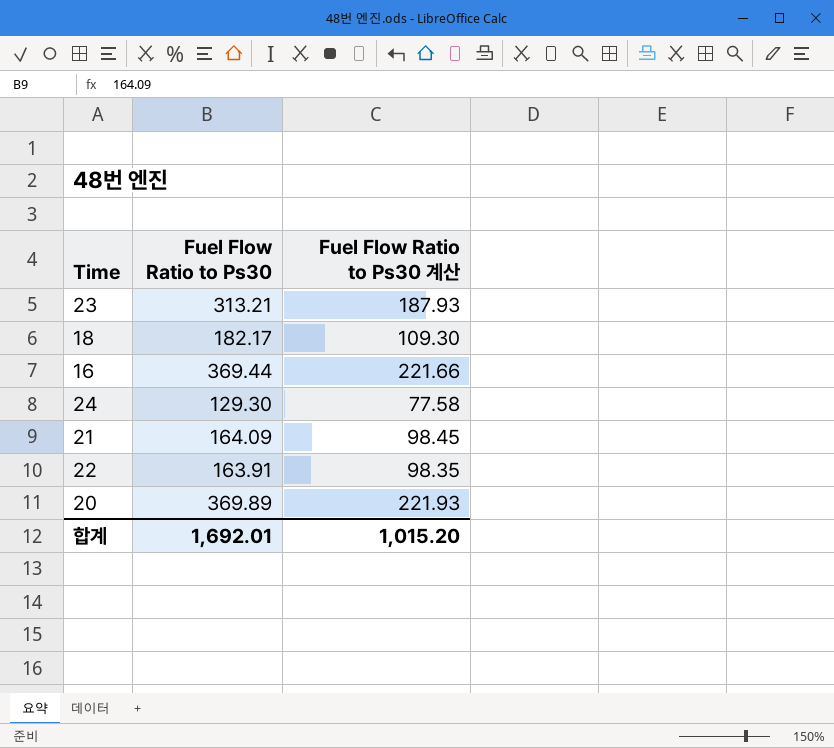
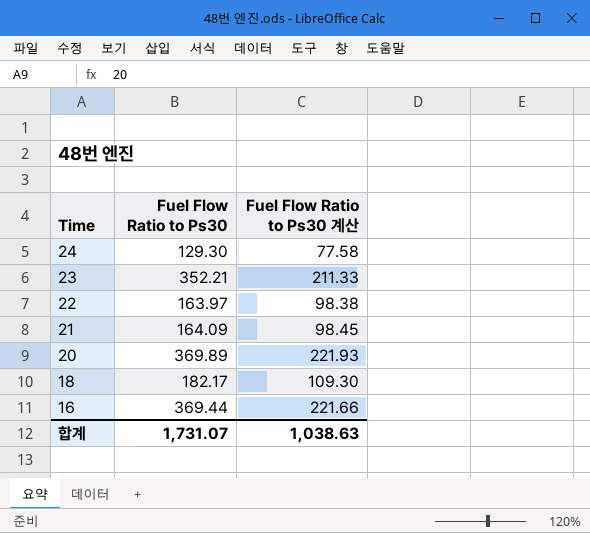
row order: none -> Time descending
23 | Fuel Flow Ratio to Ps30: 313.21 -> 352.21
23 | Fuel Flow Ratio to Ps30 계산: 187.93 -> 211.33
22 | Fuel Flow Ratio to Ps30: 163.91 -> 163.97
22 | Fuel Flow Ratio to Ps30 계산: 98.35 -> 98.38
합계 | Fuel Flow Ratio to Ps30: 1,692.01 -> 1,731.07
합계 | Fuel Flow Ratio to Ps30 계산: 1,015.20 -> 1,038.63

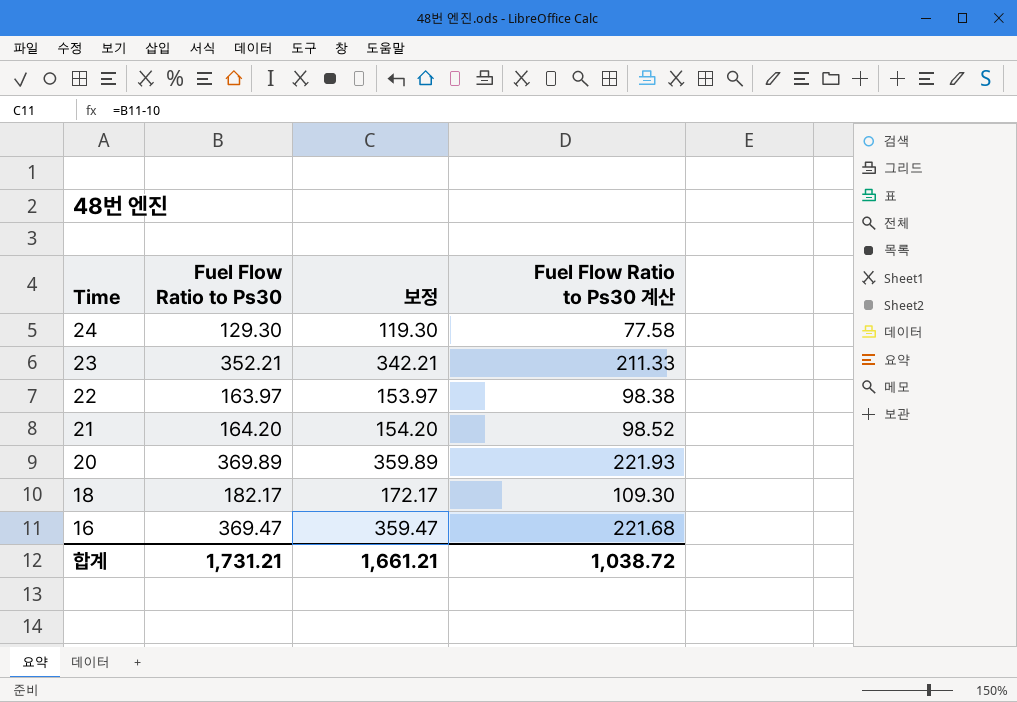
column 보정 | formula: none -> [Fuel Flow Ratio to Ps30] - 10
21 | Fuel Flow Ratio to Ps30: 164.09 -> 164.20
21 | Fuel Flow Ratio to Ps30 계산: 98.45 -> 98.52
16 | Fuel Flow Ratio to Ps30: 369.44 -> 369.47
16 | Fuel Flow Ratio to Ps30 계산: 221.66 -> 221.68
합계 | Fuel Flow Ratio to Ps30: 1,731.07 -> 1,731.21
합계 | Fuel Flow Ratio to Ps30 계산: 1,038.63 -> 1,038.72

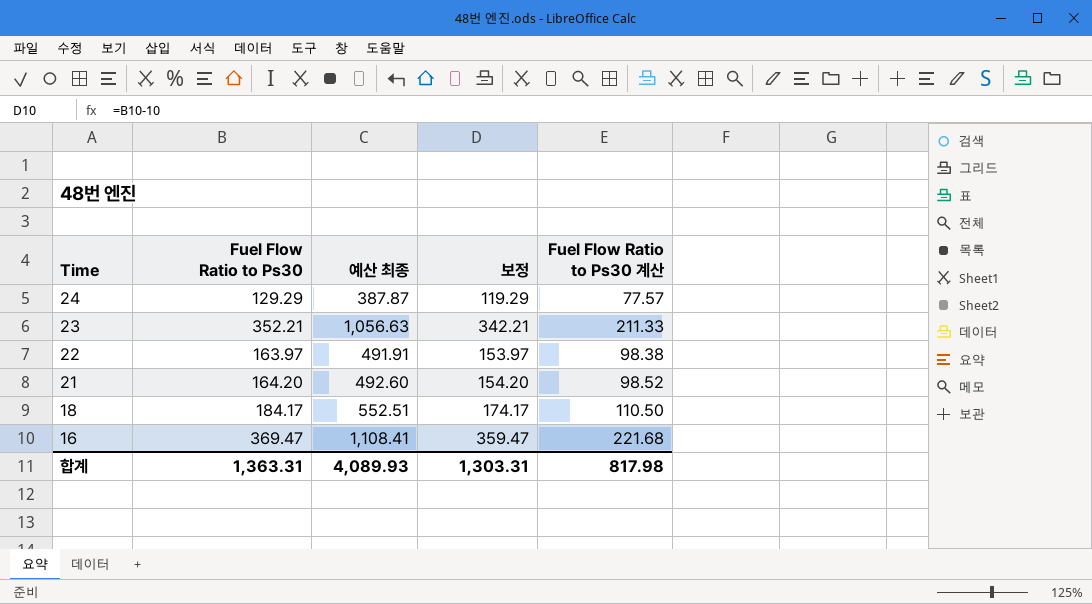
column 예산 최종 | formula: none -> [Fuel Flow Ratio to Ps30] * 3
row 20: 369.89 | 359.89 | 221.93 -> none
24 | Fuel Flow Ratio to Ps30: 129.30 -> 129.29
24 | 보정: 119.30 -> 119.29
24 | Fuel Flow Ratio to Ps30 계산: 77.58 -> 77.57
18 | Fuel Flow Ratio to Ps30: 182.17 -> 184.17
18 | 보정: 172.17 -> 174.17
18 | Fuel Flow Ratio to Ps30 계산: 109.30 -> 110.50
합계 | Fuel Flow Ratio to Ps30: 1,731.21 -> 1,363.31
합계 | 보정: 1,661.21 -> 1,303.31
합계 | Fuel Flow Ratio to Ps30 계산: 1,038.72 -> 817.98

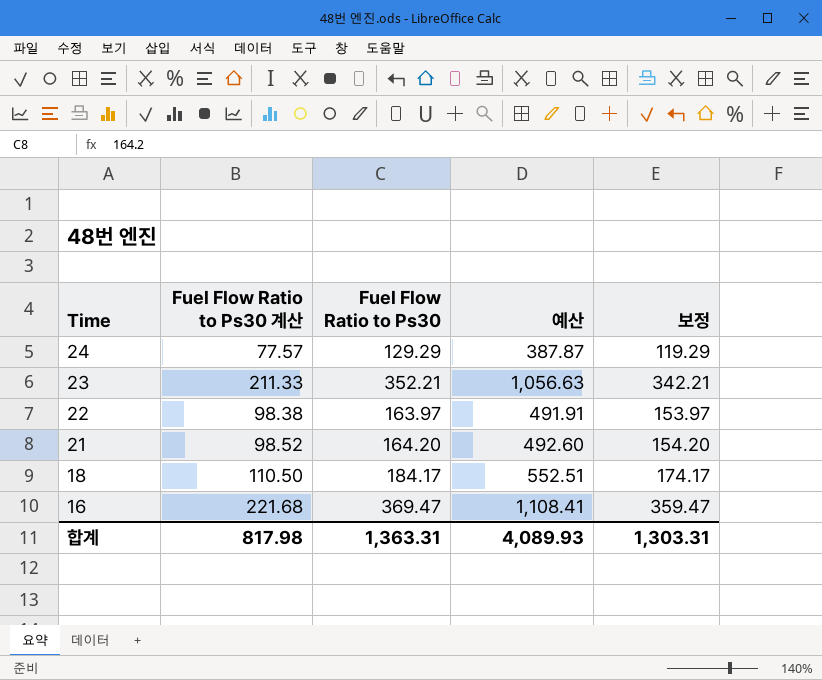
column Fuel Flow Ratio to Ps30 계산 | position: 5 -> 2
column name: 예산 최종 -> 예산

